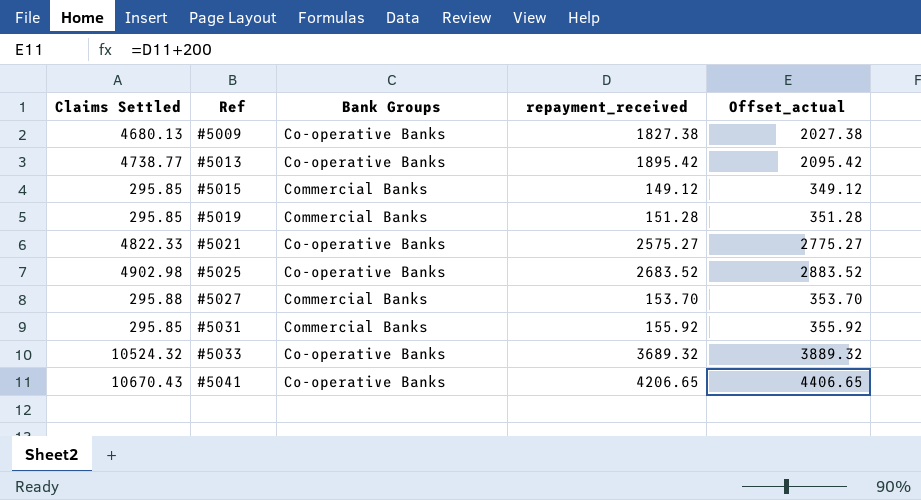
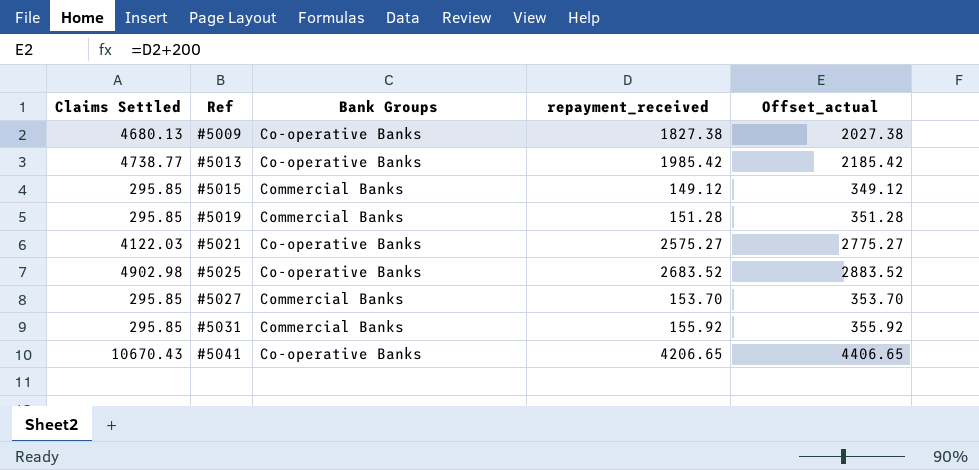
row #5033: 10524.32 | Co-operative Banks | 3689.32 | 3889.32 -> none
#5013 | repayment_received: 1895.42 -> 1985.42
#5013 | Offset_actual: 2095.42 -> 2185.42
#5021 | Claims Settled: 4822.33 -> 4122.03
#5027 | Claims Settled: 295.88 -> 295.85

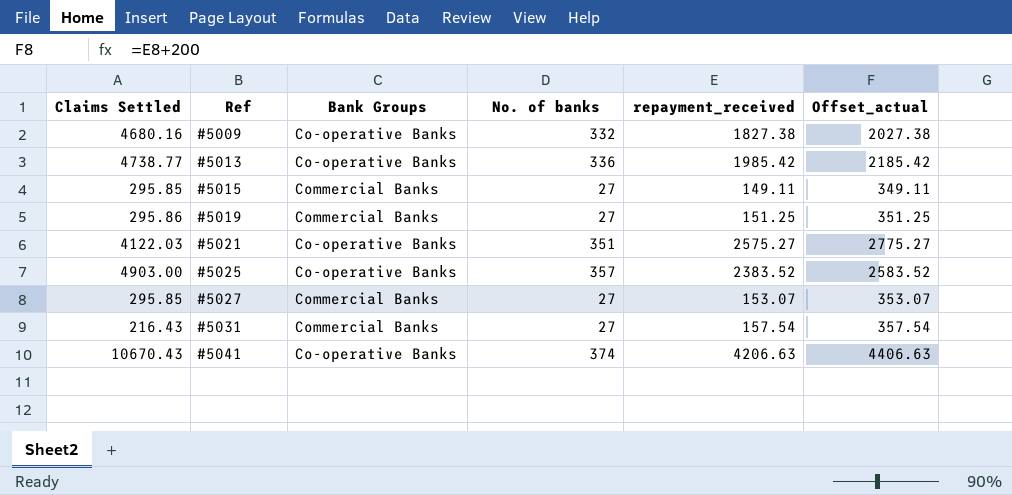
column No. of banks | position: none -> 4
#5009 | Claims Settled: 4680.13 -> 4680.16
#5015 | repayment_received: 149.12 -> 149.11
#5015 | Offset_actual: 349.12 -> 349.11
#5019 | Claims Settled: 295.85 -> 295.86
#5019 | repayment_received: 151.28 -> 151.25
#5019 | Offset_actual: 351.28 -> 351.25
#5025 | Claims Settled: 4902.98 -> 4903.00
#5025 | repayment_received: 2683.52 -> 2383.52
#5025 | Offset_actual: 2883.52 -> 2583.52
#5027 | repayment_received: 153.70 -> 153.07
#5027 | Offset_actual: 353.70 -> 353.07
#5031 | Claims Settled: 295.85 -> 216.43
#5031 | repayment_received: 155.92 -> 157.54
#5031 | Offset_actual: 355.92 -> 357.54
#5041 | repayment_received: 4206.65 -> 4206.63
#5041 | Offset_actual: 4406.65 -> 4406.63

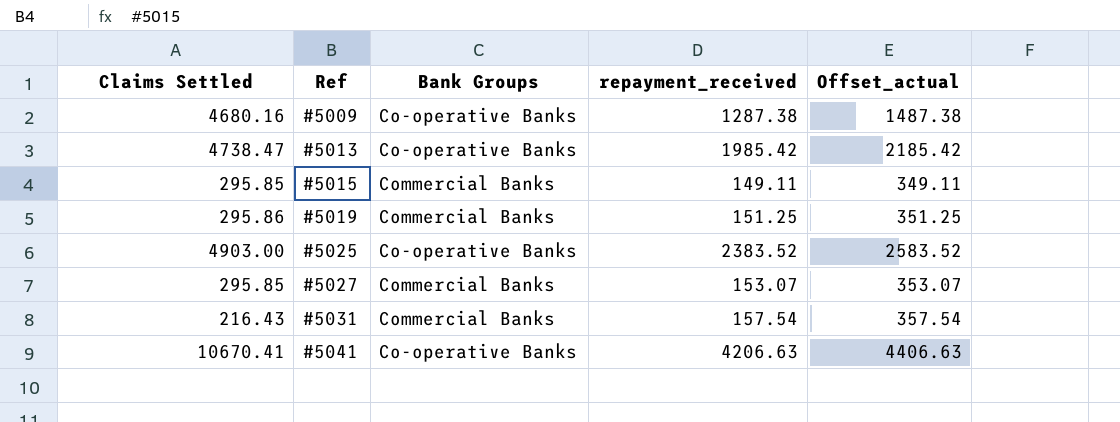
column No. of banks | position: 4 -> none
row #5021: 4122.03 | Co-operative Banks | 351 | 2575.27 | 2775.27 -> none
#5009 | repayment_received: 1827.38 -> 1287.38
#5009 | Offset_actual: 2027.38 -> 1487.38
#5013 | Claims Settled: 4738.77 -> 4738.47
#5041 | Claims Settled: 10670.43 -> 10670.41

